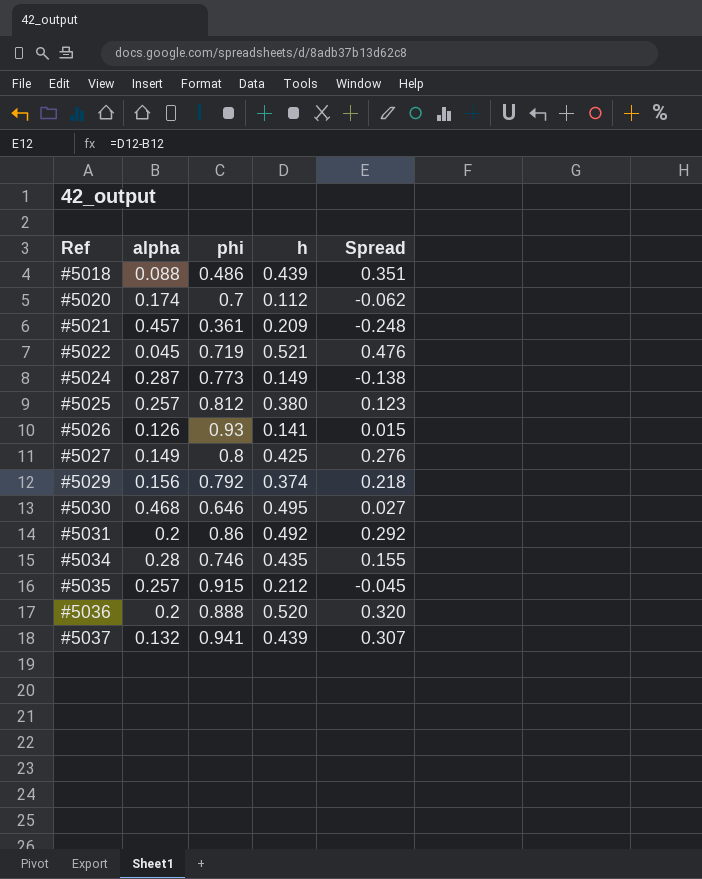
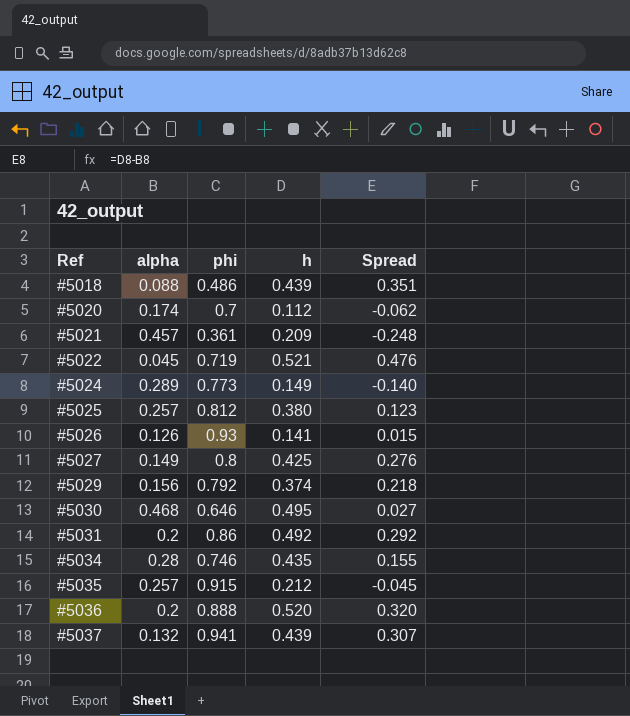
#5024 | alpha: 0.287 -> 0.289
#5024 | Spread: -0.138 -> -0.140

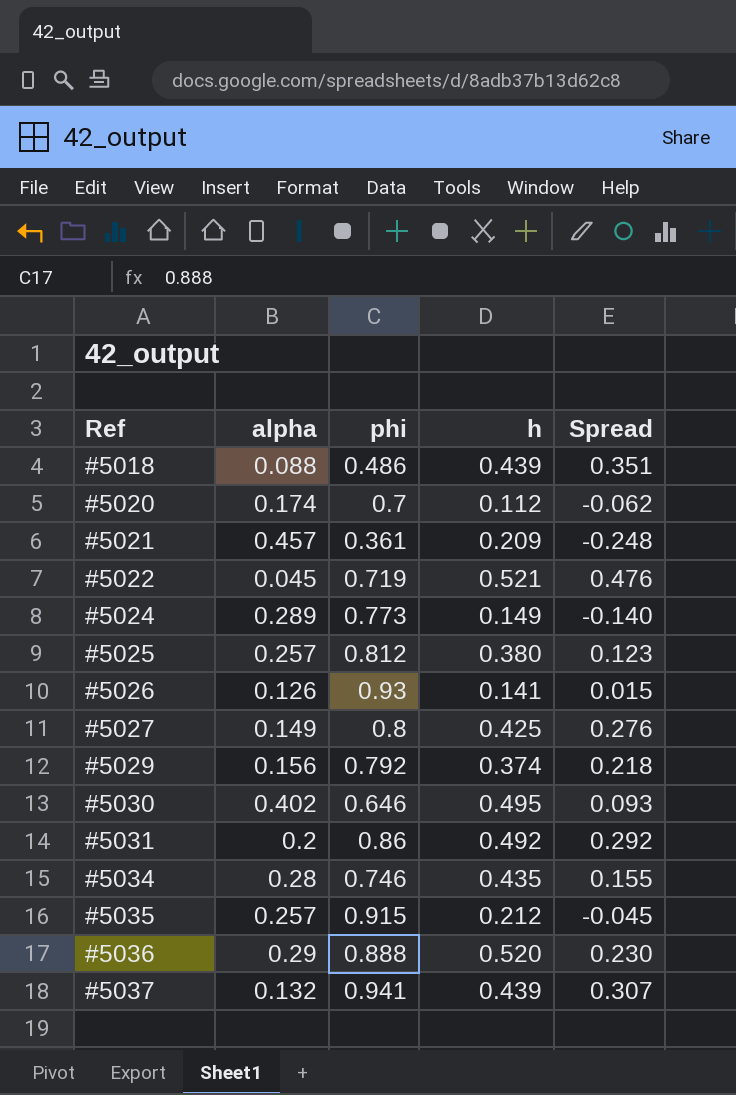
#5030 | alpha: 0.468 -> 0.402
#5030 | Spread: 0.027 -> 0.093
#5036 | alpha: 0.2 -> 0.29
#5036 | Spread: 0.320 -> 0.230

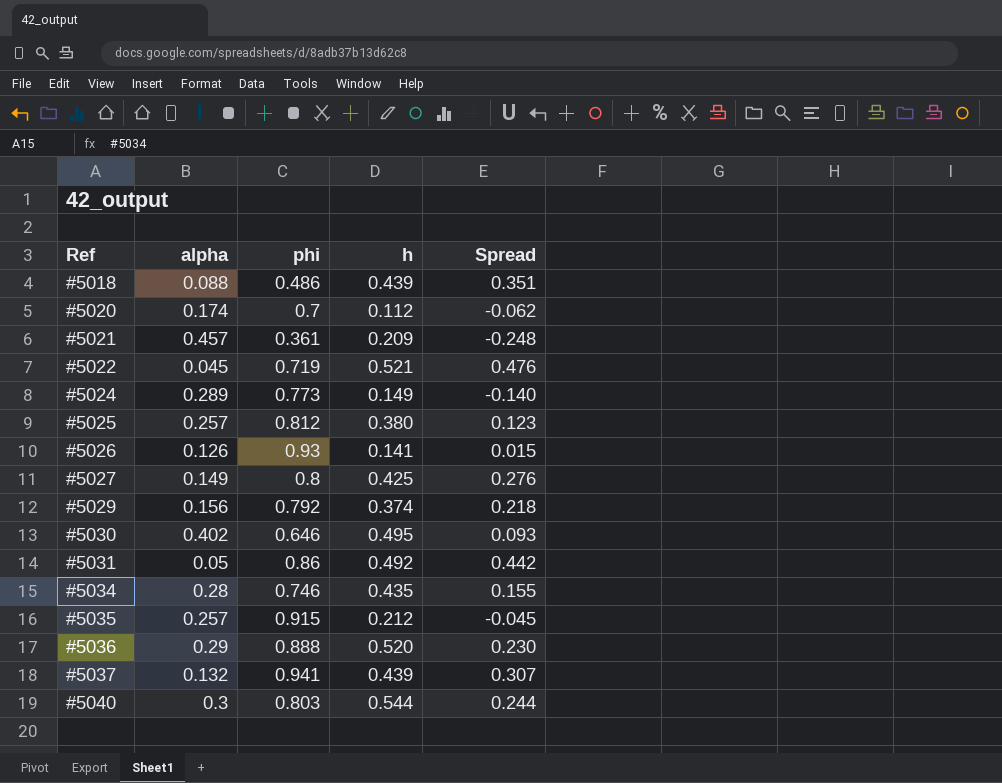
#5031 | alpha: 0.2 -> 0.05
#5031 | Spread: 0.292 -> 0.442
row #5040: none -> 0.3 | 0.803 | 0.544 | 0.244

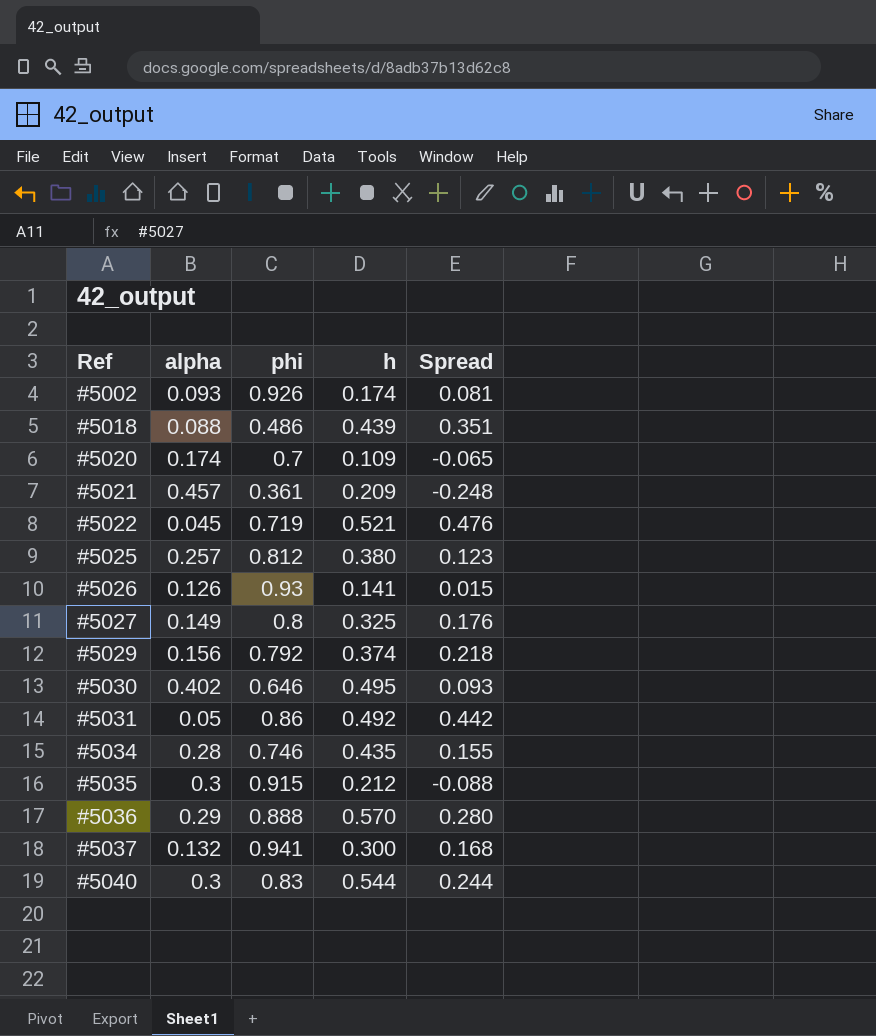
row #5024: 0.289 | 0.773 | 0.149 | -0.140 -> none
row #5002: none -> 0.093 | 0.926 | 0.174 | 0.081
#5020 | h: 0.112 -> 0.109
#5020 | Spread: -0.062 -> -0.065
#5027 | h: 0.425 -> 0.325
#5027 | Spread: 0.276 -> 0.176
#5035 | alpha: 0.257 -> 0.3
#5035 | Spread: -0.045 -> -0.088
#5036 | h: 0.520 -> 0.570
#5036 | Spread: 0.230 -> 0.280
#5037 | h: 0.439 -> 0.300
#5037 | Spread: 0.307 -> 0.168
#5040 | phi: 0.803 -> 0.83

